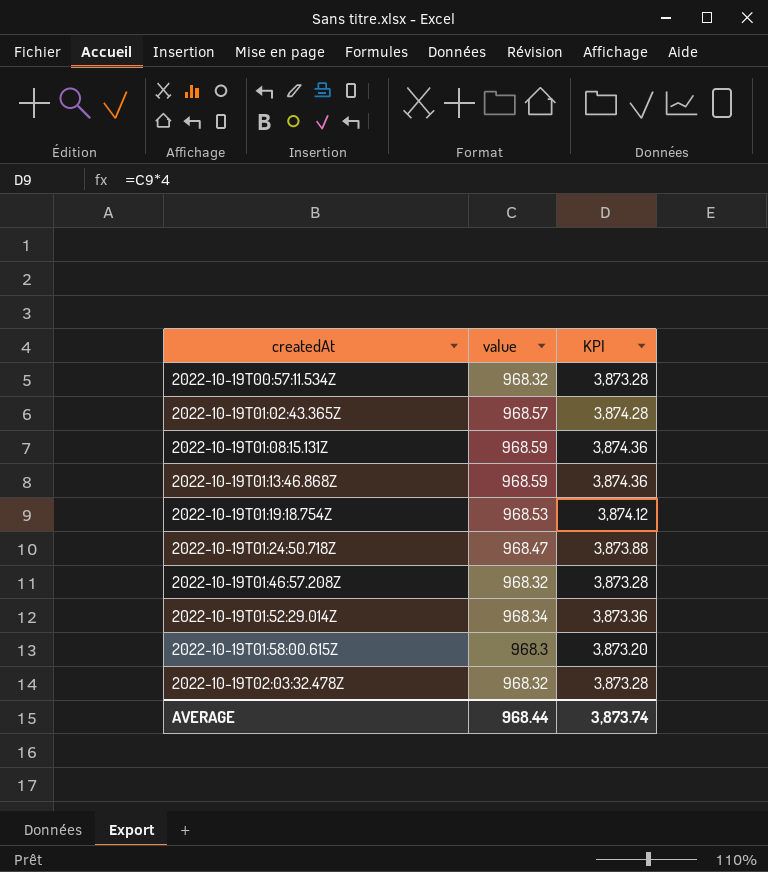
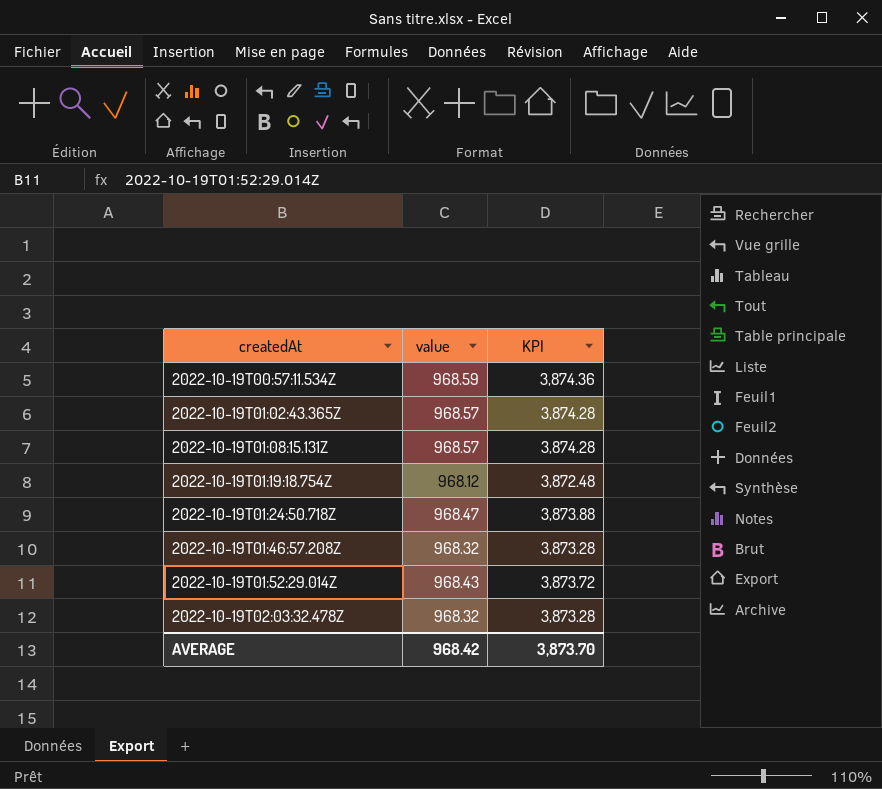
row 2022-10-19T01:13:46.868Z: 968.59 | 3,874.36 -> none
row 2022-10-19T01:58:00.615Z: 968.3 | 3,873.20 -> none
2022-10-19T00:57:11.534Z | value: 968.32 -> 968.59
2022-10-19T00:57:11.534Z | KPI: 3,873.28 -> 3,874.36
2022-10-19T01:08:15.131Z | value: 968.59 -> 968.57
2022-10-19T01:08:15.131Z | KPI: 3,874.36 -> 3,874.28
2022-10-19T01:19:18.754Z | value: 968.53 -> 968.12
2022-10-19T01:19:18.754Z | KPI: 3,874.12 -> 3,872.48
2022-10-19T01:52:29.014Z | value: 968.34 -> 968.43
2022-10-19T01:52:29.014Z | KPI: 3,873.36 -> 3,873.72
AVERAGE | value: 968.44 -> 968.42
AVERAGE | KPI: 3,873.74 -> 3,873.70

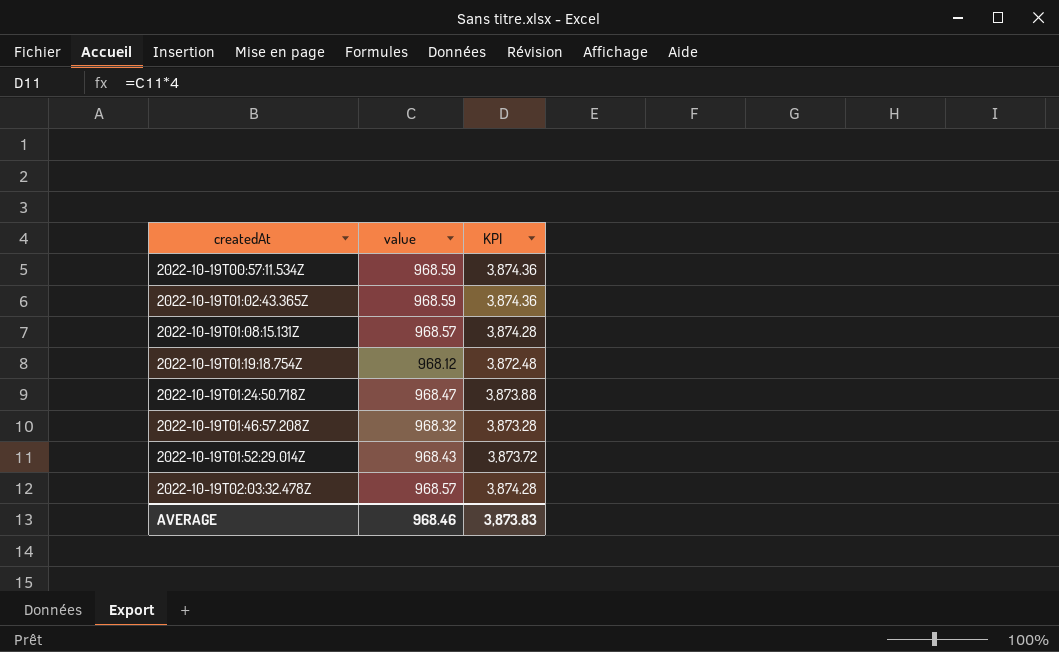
2022-10-19T01:02:43.365Z | value: 968.57 -> 968.59
2022-10-19T01:02:43.365Z | KPI: 3,874.28 -> 3,874.36
2022-10-19T02:03:32.478Z | value: 968.32 -> 968.57
2022-10-19T02:03:32.478Z | KPI: 3,873.28 -> 3,874.28
AVERAGE | value: 968.42 -> 968.46
AVERAGE | KPI: 3,873.70 -> 3,873.83

